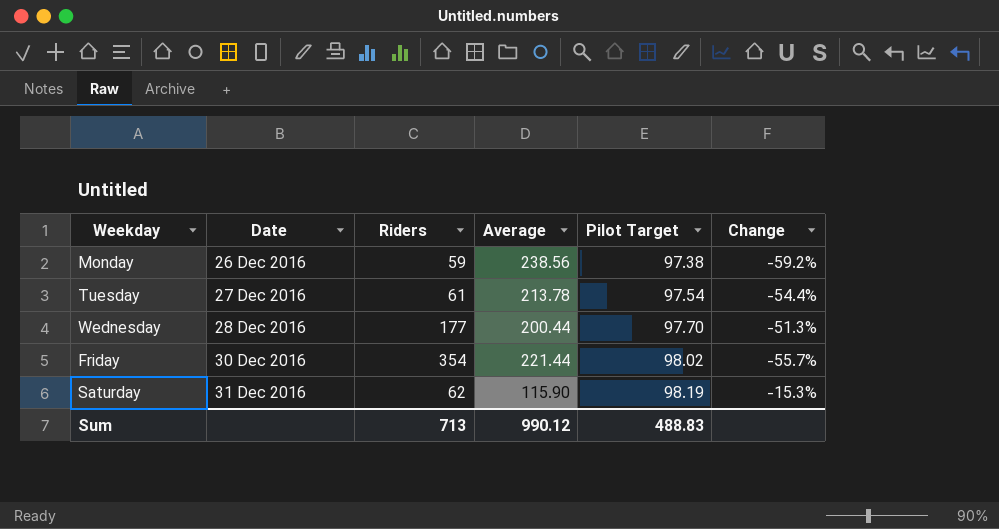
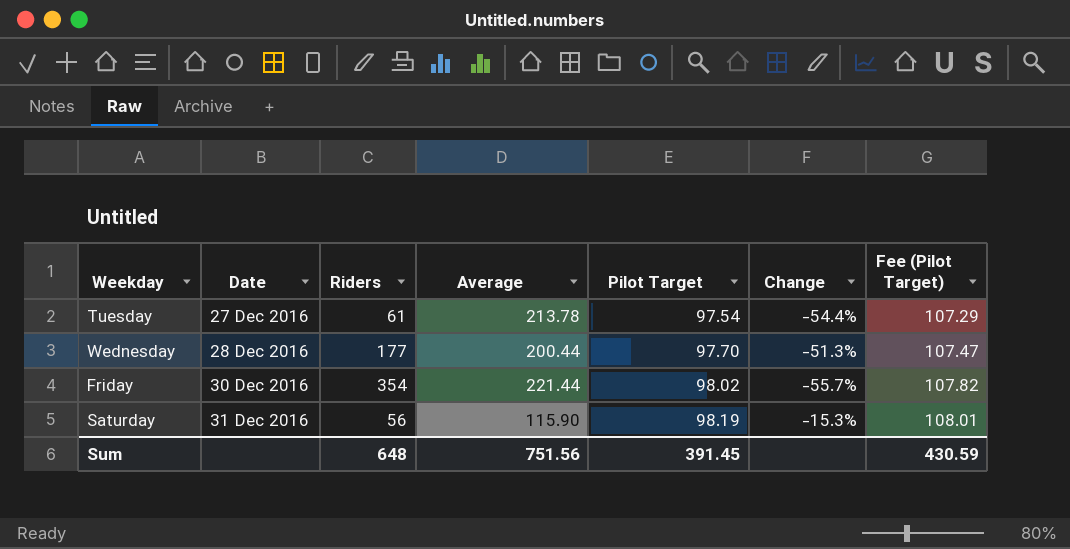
column Fee (Pilot Target) | formula: none -> [Pilot Target] * 1.1
row Monday: 26 Dec 2016 | 59 | 238.56 | 97.38 | -59.2% -> none
Saturday | Riders: 62 -> 56
Sum | Riders: 713 -> 648
Sum | Average: 990.12 -> 751.56
Sum | Pilot Target: 488.83 -> 391.45

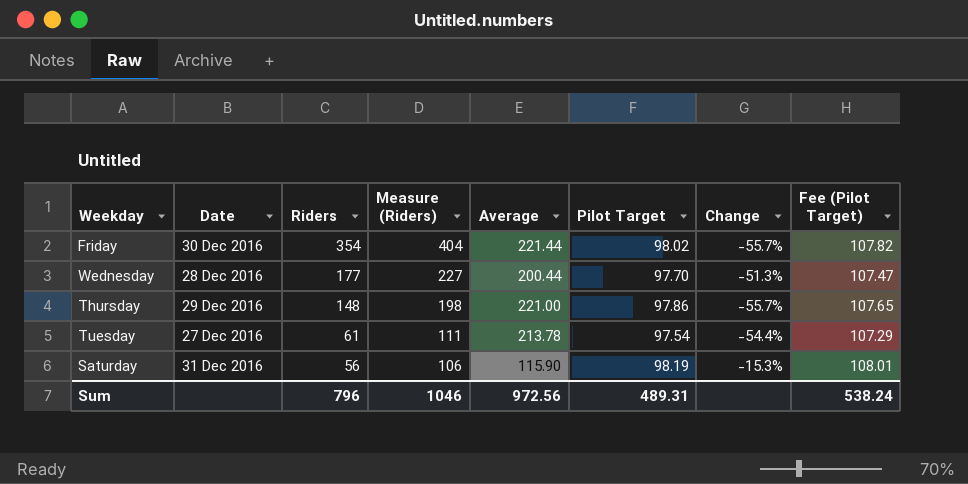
row order: Date ascending -> Riders descending
column Measure (Riders) | formula: none -> [Riders] + 50
row Thursday: none -> 29 Dec 2016 | 148 | 198 | 221.00 | 97.86 | -55.7% | 107.65
Sum | Riders: 648 -> 796
Sum | Average: 751.56 -> 972.56
Sum | Pilot Target: 391.45 -> 489.31
Sum | Fee (Pilot Target): 430.59 -> 538.24

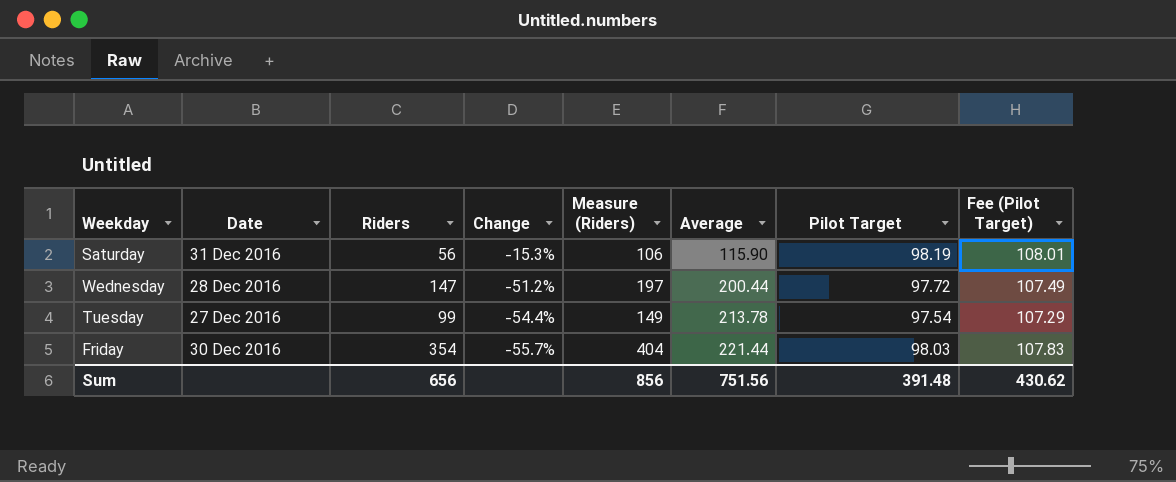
row order: Riders descending -> Change descending
column Change | position: 7 -> 4
row Thursday: 29 Dec 2016 | 148 | 198 | 221.00 | 97.86 | -55.7% | 107.65 -> none
Wednesday | Riders: 177 -> 147
Wednesday | Change: -51.3% -> -51.2%
Wednesday | Measure (Riders): 227 -> 197
Wednesday | Pilot Target: 97.70 -> 97.72
Wednesday | Fee (Pilot Target): 107.47 -> 107.49
Tuesday | Riders: 61 -> 99
Tuesday | Measure (Riders): 111 -> 149
Friday | Pilot Target: 98.02 -> 98.03
Friday | Fee (Pilot Target): 107.82 -> 107.83
Sum | Riders: 796 -> 656
Sum | Measure (Riders): 1046 -> 856
Sum | Average: 972.56 -> 751.56
Sum | Pilot Target: 489.31 -> 391.48
Sum | Fee (Pilot Target): 538.24 -> 430.62

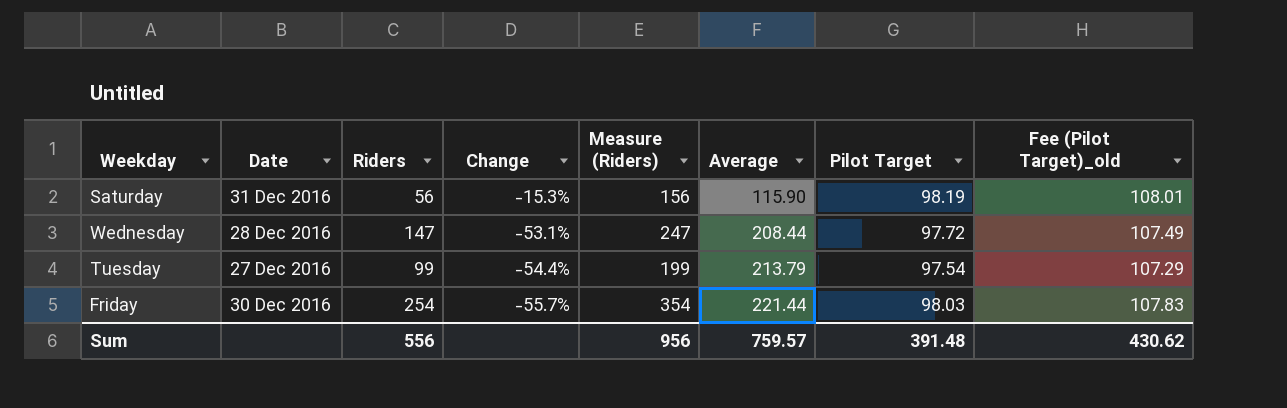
column Measure (Riders) | formula: [Riders] + 50 -> [Riders] + 100
column name: Fee (Pilot Target) -> Fee (Pilot Target)_old
Wednesday | Change: -51.2% -> -53.1%
Wednesday | Average: 200.44 -> 208.44
Tuesday | Average: 213.78 -> 213.79
Friday | Riders: 354 -> 254
Sum | Riders: 656 -> 556
Sum | Measure (Riders): 856 -> 956
Sum | Average: 751.56 -> 759.57

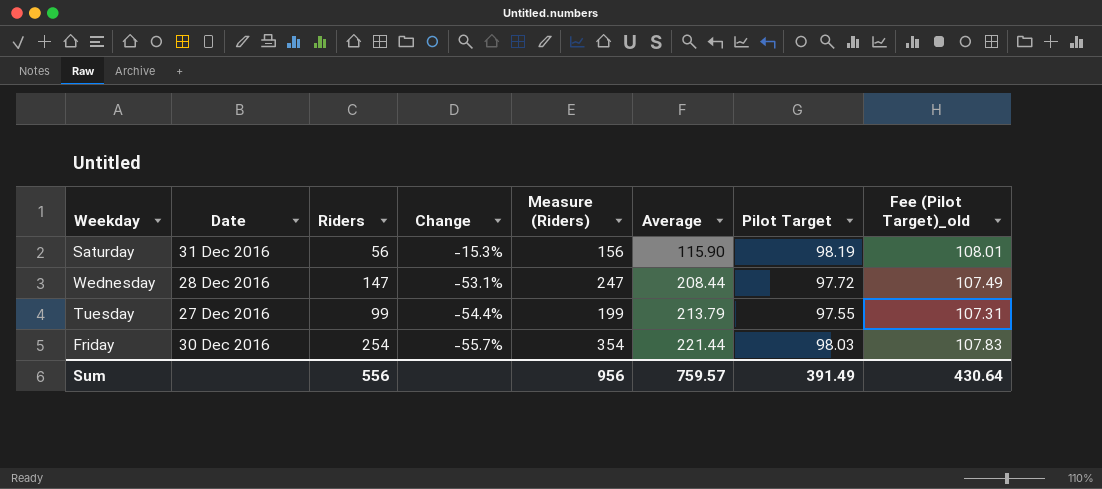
Tuesday | Pilot Target: 97.54 -> 97.55
Tuesday | Fee (Pilot Target)_old: 107.29 -> 107.31
Sum | Pilot Target: 391.48 -> 391.49
Sum | Fee (Pilot Target)_old: 430.62 -> 430.64

